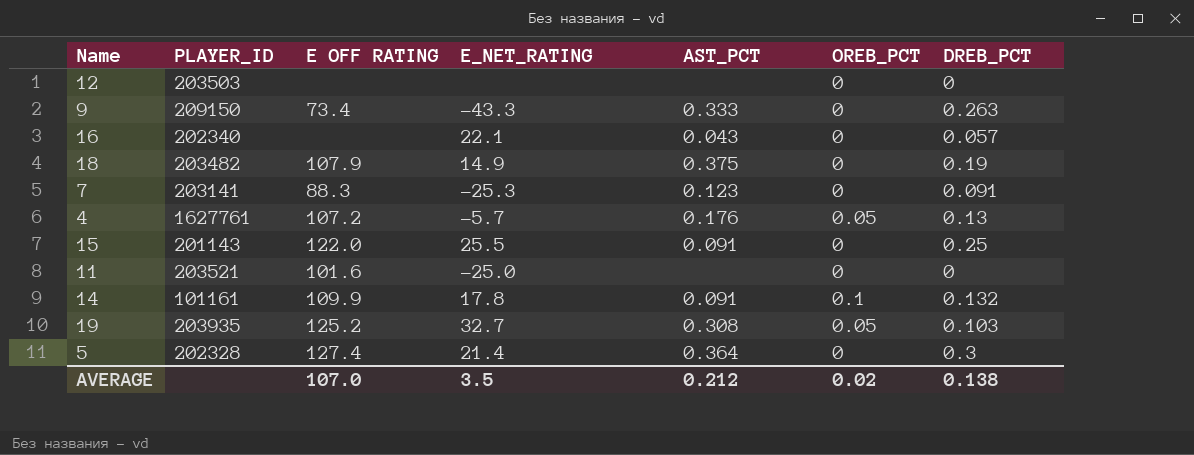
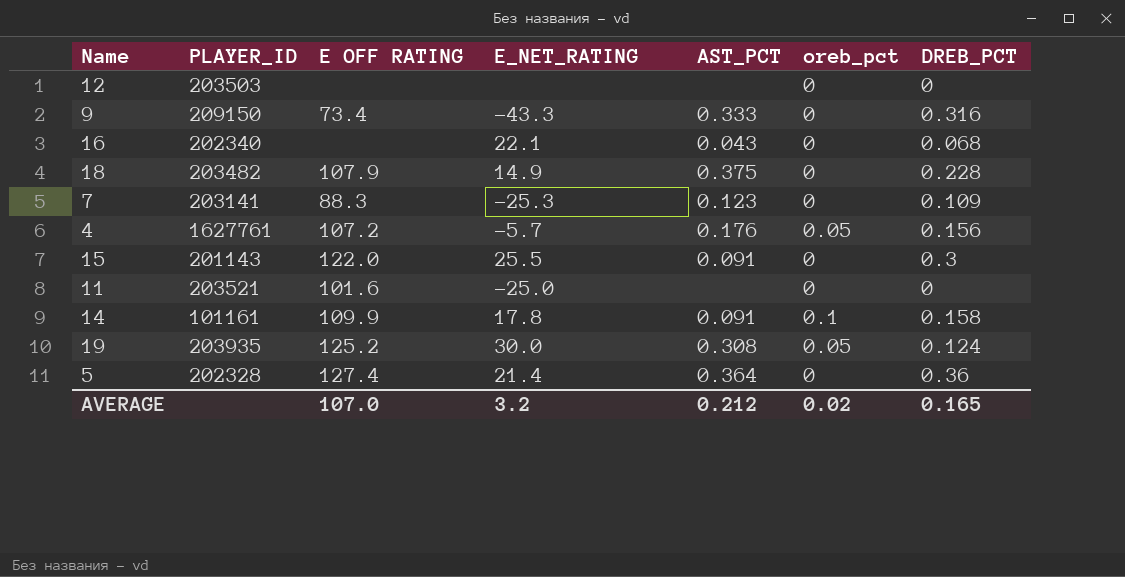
column name: OREB_PCT -> oreb_pct
9 | DREB_PCT: 0.263 -> 0.316
16 | DREB_PCT: 0.057 -> 0.068
18 | DREB_PCT: 0.19 -> 0.228
7 | DREB_PCT: 0.091 -> 0.109
4 | DREB_PCT: 0.13 -> 0.156
15 | DREB_PCT: 0.25 -> 0.3
14 | DREB_PCT: 0.132 -> 0.158
19 | E_NET_RATING: 32.7 -> 30.0
19 | DREB_PCT: 0.103 -> 0.124
5 | DREB_PCT: 0.3 -> 0.36
AVERAGE | E_NET_RATING: 3.5 -> 3.2
AVERAGE | DREB_PCT: 0.138 -> 0.165

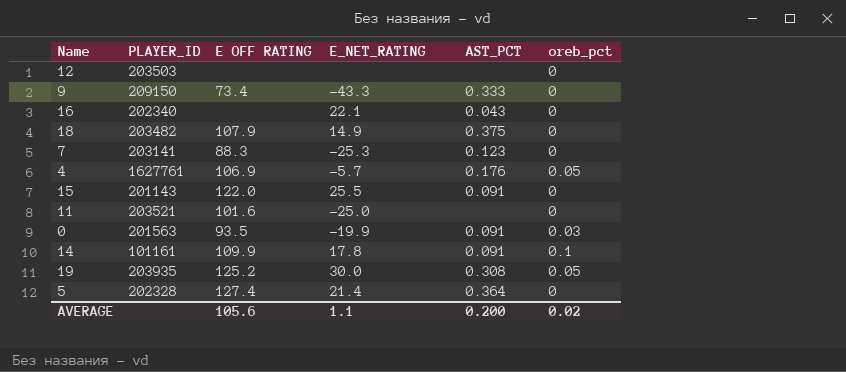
column DREB_PCT | position: 7 -> none
4 | E OFF RATING: 107.2 -> 106.9
row 0: none -> 201563 | 93.5 | -19.9 | 0.091 | 0.03
AVERAGE | E OFF RATING: 107.0 -> 105.6
AVERAGE | E_NET_RATING: 3.2 -> 1.1
AVERAGE | AST_PCT: 0.212 -> 0.200

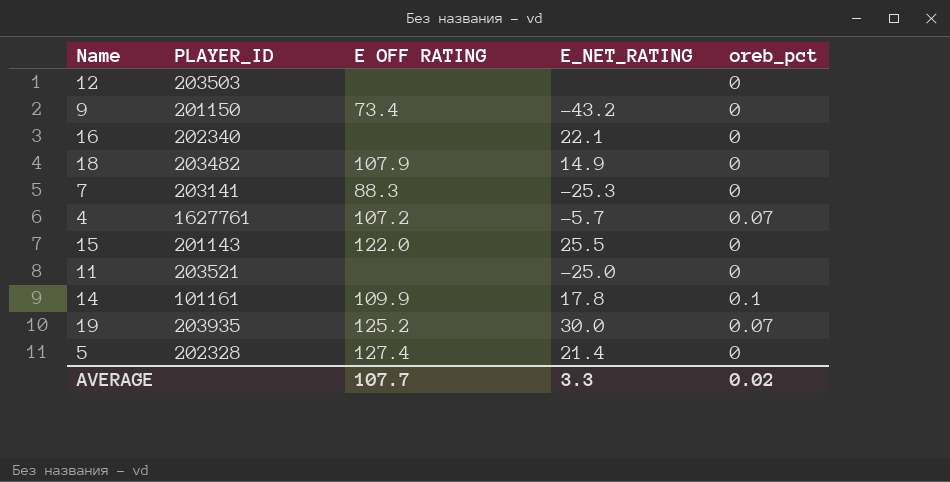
column AST_PCT | position: 5 -> none
row 0: 201563 | 93.5 | -19.9 | 0.091 | 0.03 -> none
9 | PLAYER_ID: 209150 -> 201150
9 | E_NET_RATING: -43.3 -> -43.2
4 | E OFF RATING: 106.9 -> 107.2
4 | oreb_pct: 0.05 -> 0.07
11 | E OFF RATING: 101.6 -> none
19 | oreb_pct: 0.05 -> 0.07
AVERAGE | E OFF RATING: 105.6 -> 107.7
AVERAGE | E_NET_RATING: 1.1 -> 3.3

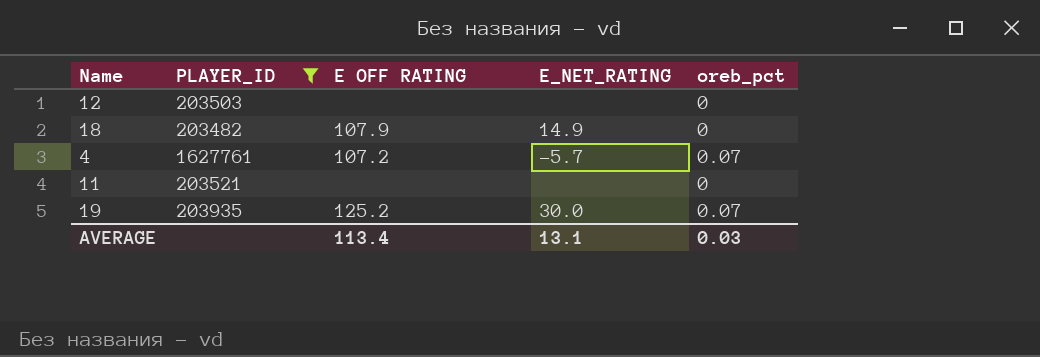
filter: none -> PLAYER_ID >= 203482
11 | E_NET_RATING: -25.0 -> none
AVERAGE | E OFF RATING: 107.7 -> 113.4
AVERAGE | E_NET_RATING: 3.3 -> 13.1
AVERAGE | oreb_pct: 0.02 -> 0.03

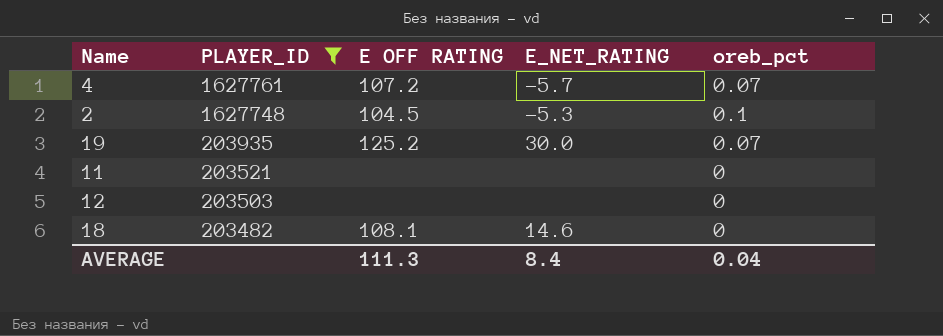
row order: none -> PLAYER_ID descending
row 2: none -> 1627748 | 104.5 | -5.3 | 0.1
18 | E OFF RATING: 107.9 -> 108.1
18 | E_NET_RATING: 14.9 -> 14.6
AVERAGE | E OFF RATING: 113.4 -> 111.3
AVERAGE | E_NET_RATING: 13.1 -> 8.4
AVERAGE | oreb_pct: 0.03 -> 0.04

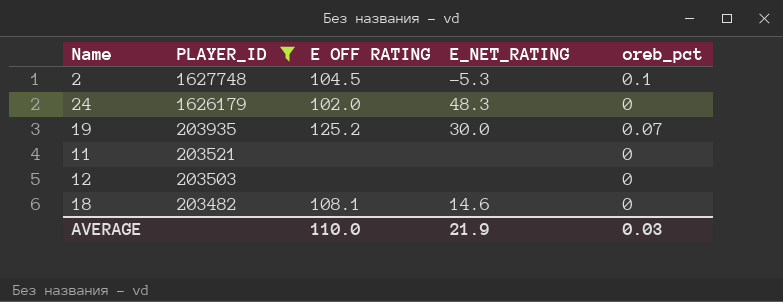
row 4: 1627761 | 107.2 | -5.7 | 0.07 -> none
row 24: none -> 1626179 | 102.0 | 48.3 | 0
AVERAGE | E OFF RATING: 111.3 -> 110.0
AVERAGE | E_NET_RATING: 8.4 -> 21.9
AVERAGE | oreb_pct: 0.04 -> 0.03

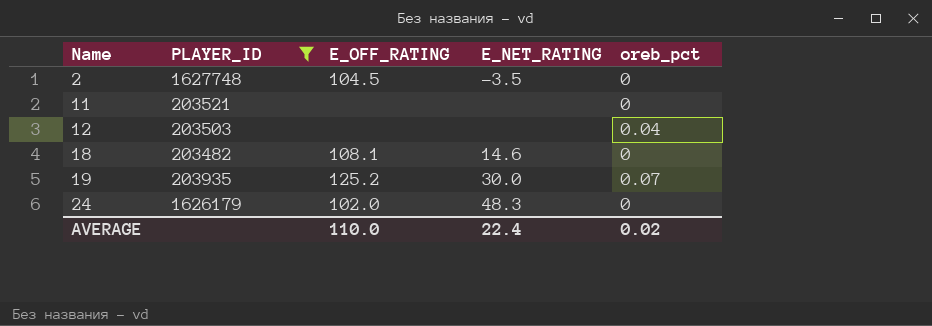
row order: PLAYER_ID descending -> Name ascending
column name: E OFF RATING -> E_OFF_RATING
2 | E_NET_RATING: -5.3 -> -3.5
2 | oreb_pct: 0.1 -> 0
12 | oreb_pct: 0 -> 0.04
AVERAGE | E_NET_RATING: 21.9 -> 22.4
AVERAGE | oreb_pct: 0.03 -> 0.02

